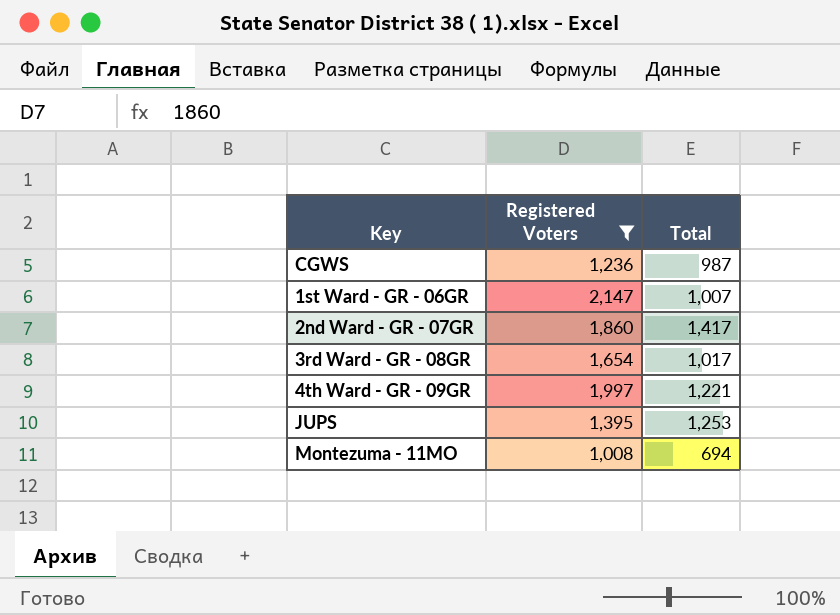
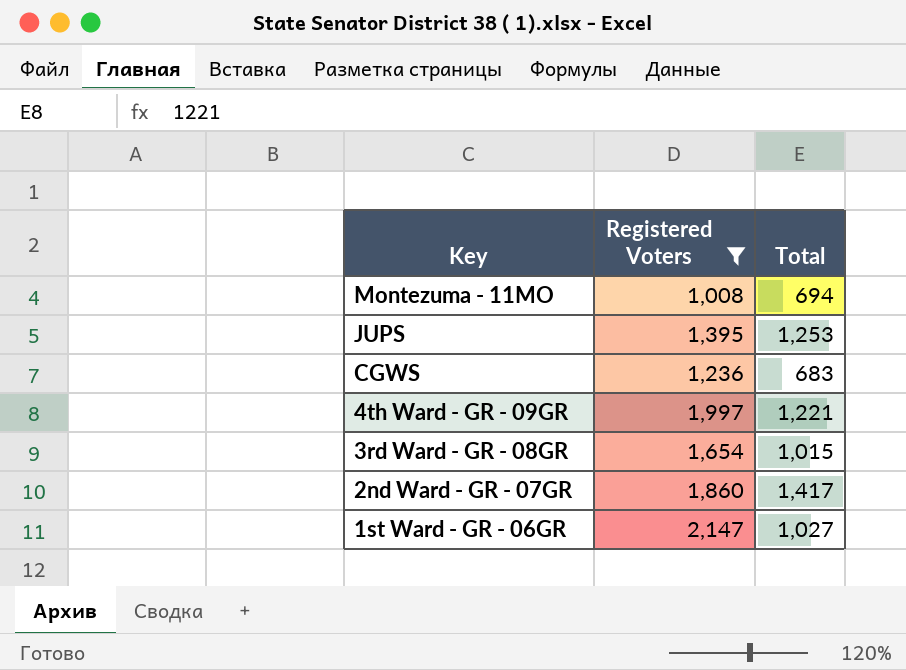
row order: none -> Key descending
CGWS | Total: 987 -> 683
3rd Ward - GR - 08GR | Total: 1,017 -> 1,015
1st Ward - GR - 06GR | Total: 1,007 -> 1,027

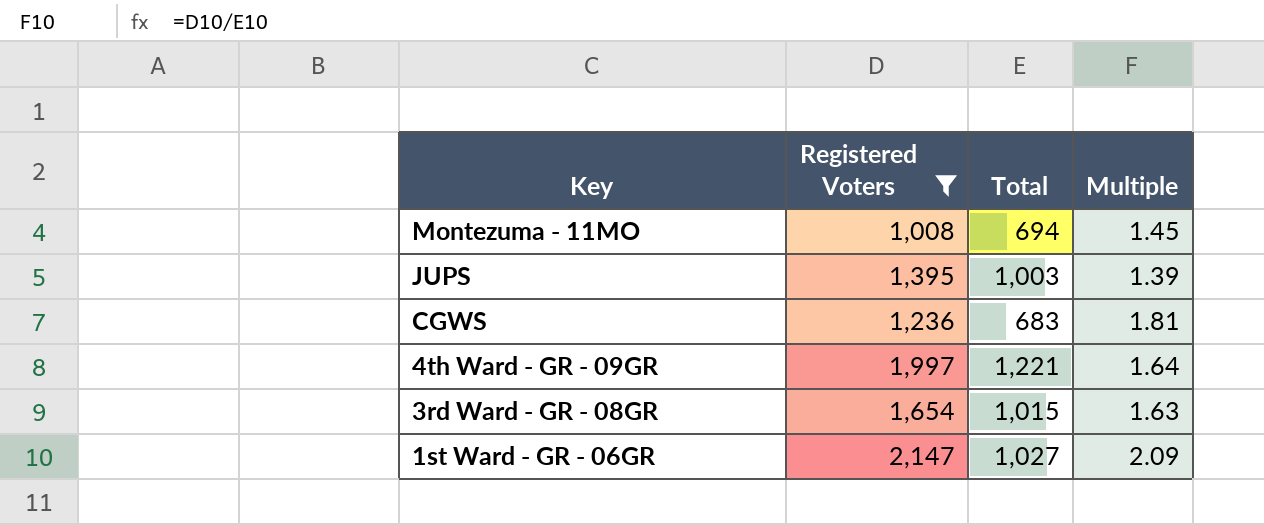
column Multiple | formula: none -> [Registered Voters] / [Total]
row 2nd Ward - GR - 07GR: 1,860 | 1,417 -> none
JUPS | Total: 1,253 -> 1,003

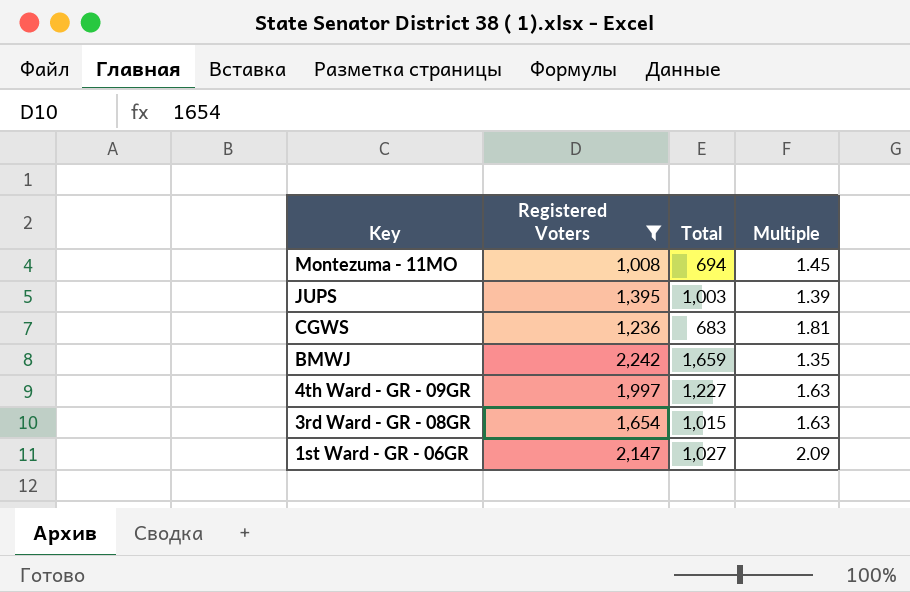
row BMWJ: none -> 2,242 | 1,659 | 1.35
4th Ward - GR - 09GR | Total: 1,221 -> 1,227
4th Ward - GR - 09GR | Multiple: 1.64 -> 1.63

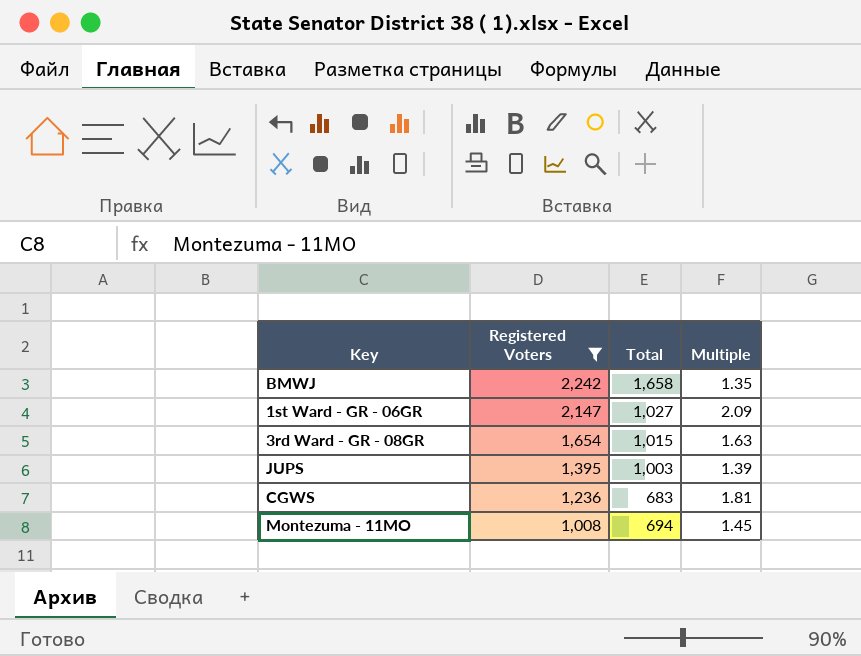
row order: Key descending -> Registered Voters descending
row 4th Ward - GR - 09GR: 1,997 | 1,227 | 1.63 -> none
BMWJ | Total: 1,659 -> 1,658

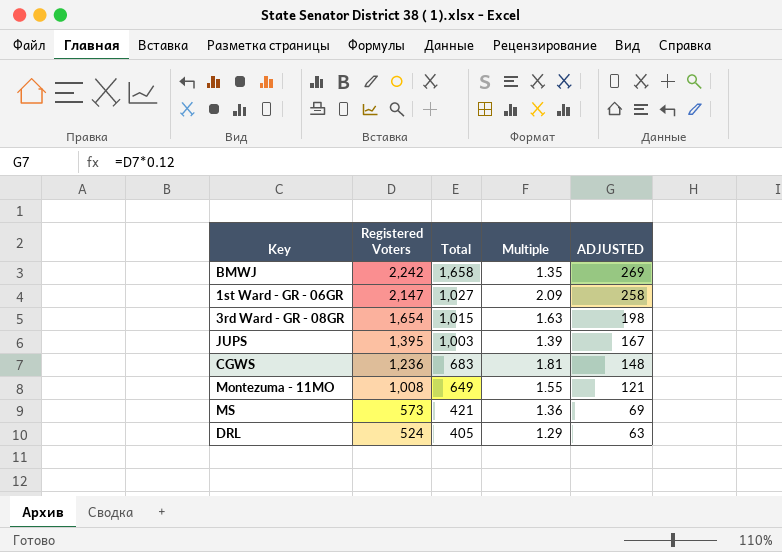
filter: Registered Voters >= 1,008 -> none
column ADJUSTED | formula: none -> [Registered Voters] * 0.12
Montezuma - 11MO | Total: 694 -> 649
Montezuma - 11MO | Multiple: 1.45 -> 1.55

